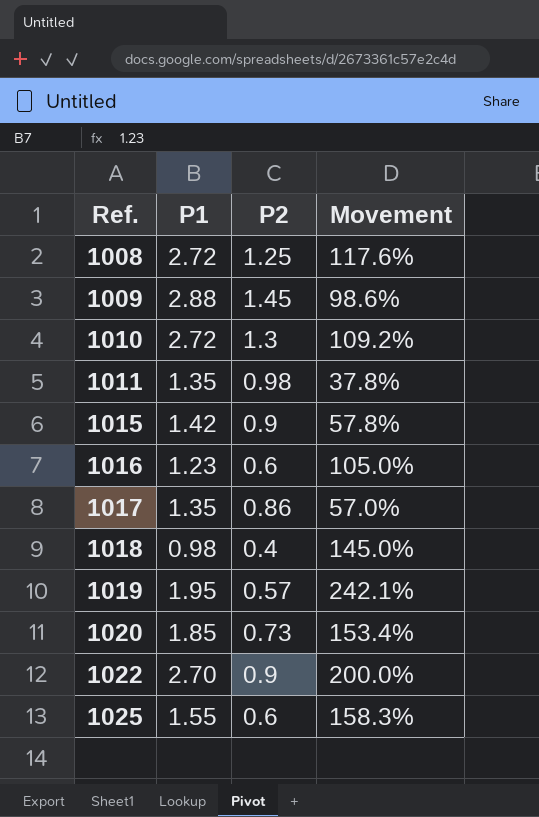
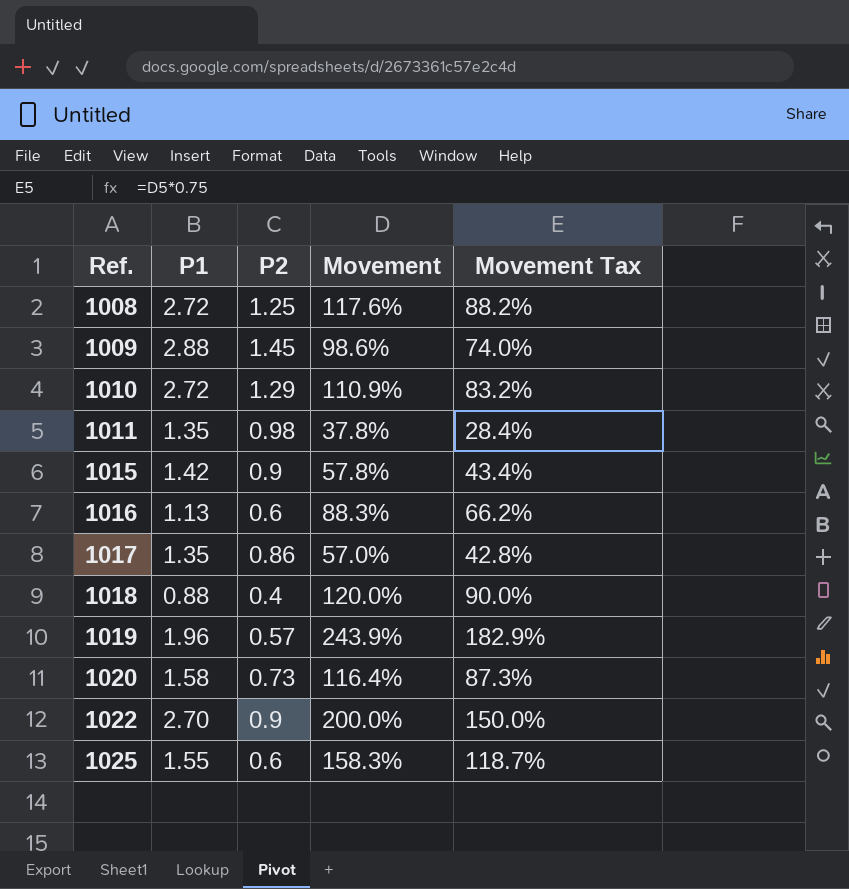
column Movement Tax | formula: none -> [Movement] * 0.75
1010 | P2: 1.3 -> 1.29
1010 | Movement: 109.2% -> 110.9%
1016 | P1: 1.23 -> 1.13
1016 | Movement: 105.0% -> 88.3%
1018 | P1: 0.98 -> 0.88
1018 | Movement: 145.0% -> 120.0%
1019 | P1: 1.95 -> 1.96
1019 | Movement: 242.1% -> 243.9%
1020 | P1: 1.85 -> 1.58
1020 | Movement: 153.4% -> 116.4%

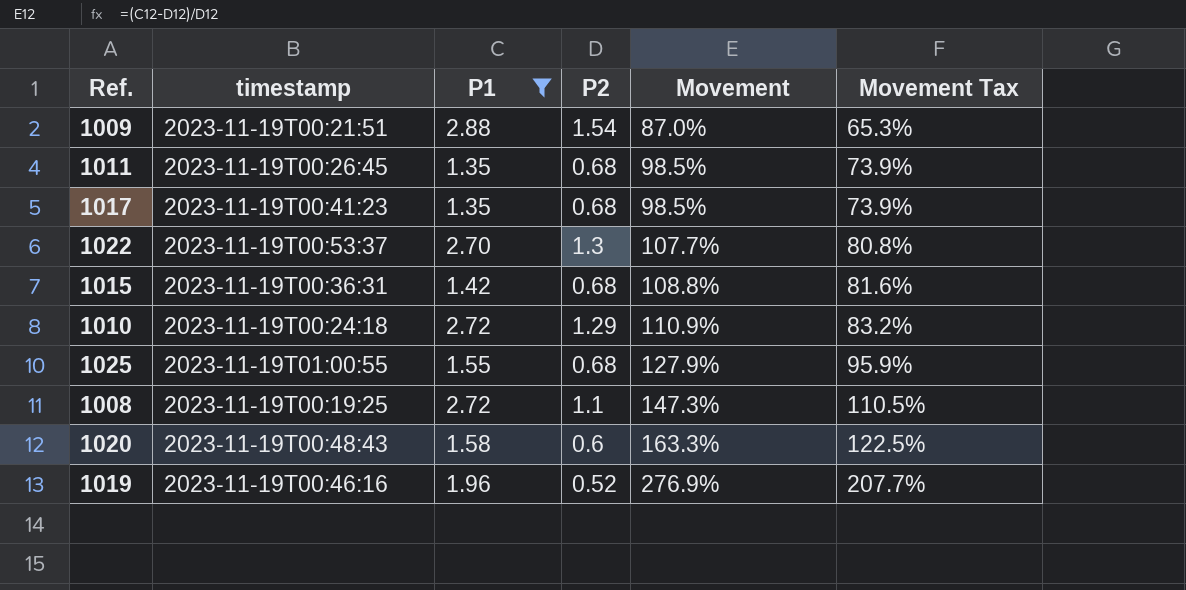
filter: none -> P1 >= 1.35
row order: Ref. ascending -> Movement ascending
column timestamp | position: none -> 2
1009 | P2: 1.45 -> 1.54
1009 | Movement: 98.6% -> 87.0%
1009 | Movement Tax: 74.0% -> 65.3%
1011 | P2: 0.98 -> 0.68
1011 | Movement: 37.8% -> 98.5%
1011 | Movement Tax: 28.4% -> 73.9%
1017 | P2: 0.86 -> 0.68
1017 | Movement: 57.0% -> 98.5%
1017 | Movement Tax: 42.8% -> 73.9%
1022 | P2: 0.9 -> 1.3
1022 | Movement: 200.0% -> 107.7%
1022 | Movement Tax: 150.0% -> 80.8%
1015 | P2: 0.9 -> 0.68
1015 | Movement: 57.8% -> 108.8%
1015 | Movement Tax: 43.4% -> 81.6%
1025 | P2: 0.6 -> 0.68
1025 | Movement: 158.3% -> 127.9%
1025 | Movement Tax: 118.7% -> 95.9%
1008 | P2: 1.25 -> 1.1
1008 | Movement: 117.6% -> 147.3%
1008 | Movement Tax: 88.2% -> 110.5%
1020 | P2: 0.73 -> 0.6
1020 | Movement: 116.4% -> 163.3%
1020 | Movement Tax: 87.3% -> 122.5%
1019 | P2: 0.57 -> 0.52
1019 | Movement: 243.9% -> 276.9%
1019 | Movement Tax: 182.9% -> 207.7%

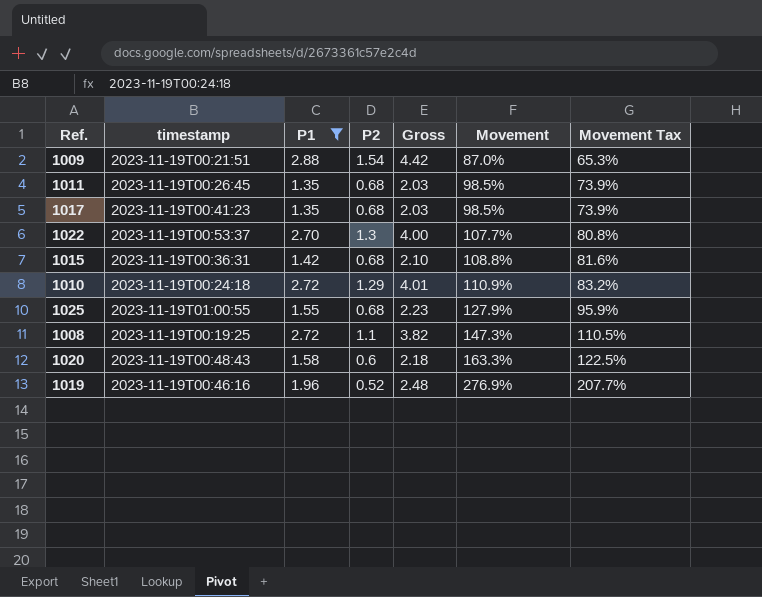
column Gross | formula: none -> [P1] + [P2]

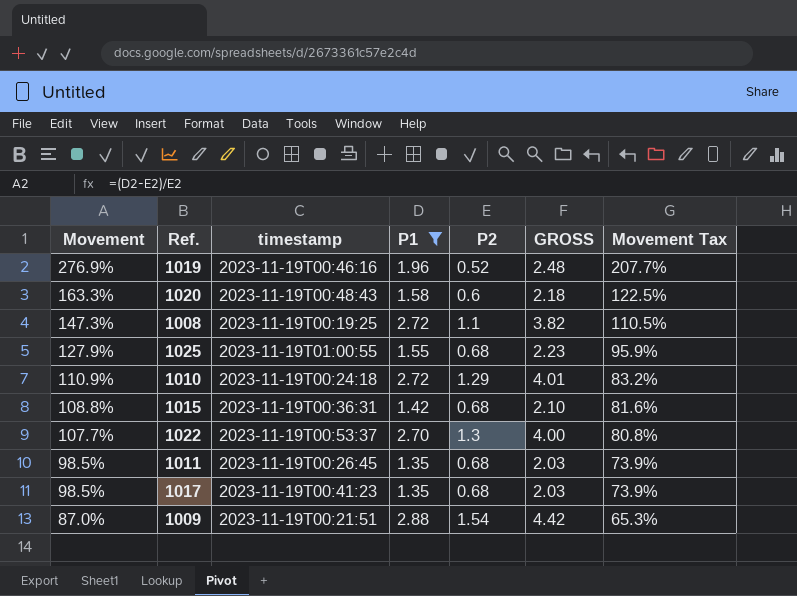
row order: Movement ascending -> Movement descending
column Movement | position: 6 -> 1
column name: Gross -> GROSS

